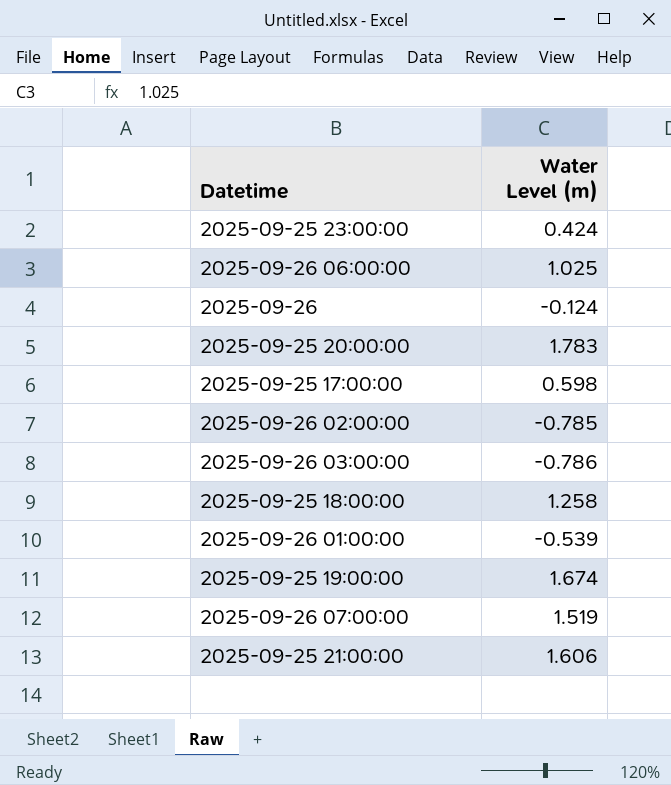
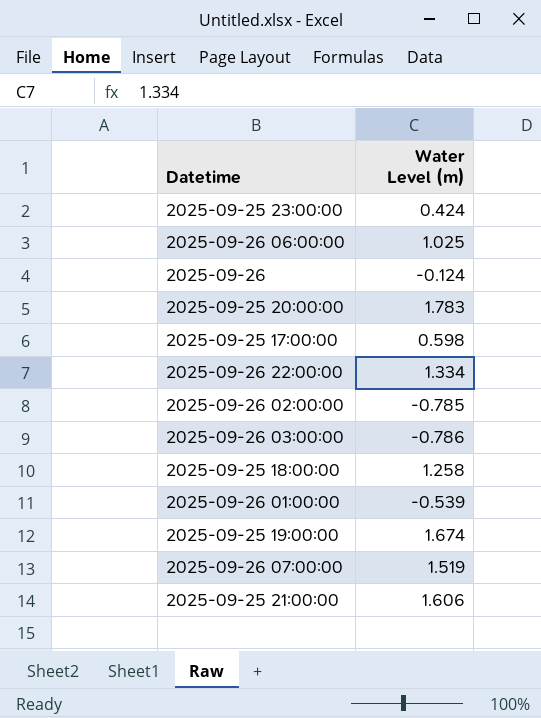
row 2025-09-26 22:00:00: none -> 1.334

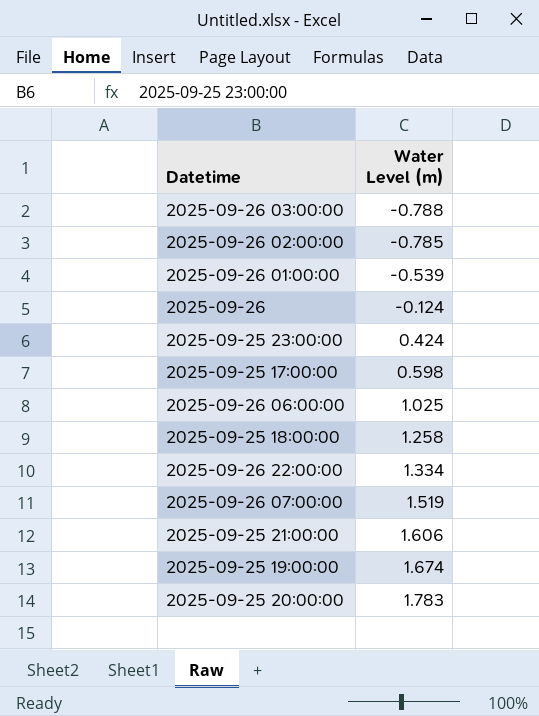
row order: none -> Water Level (m) ascending
2025-09-26 03:00:00 | Water Level (m): -0.786 -> -0.788

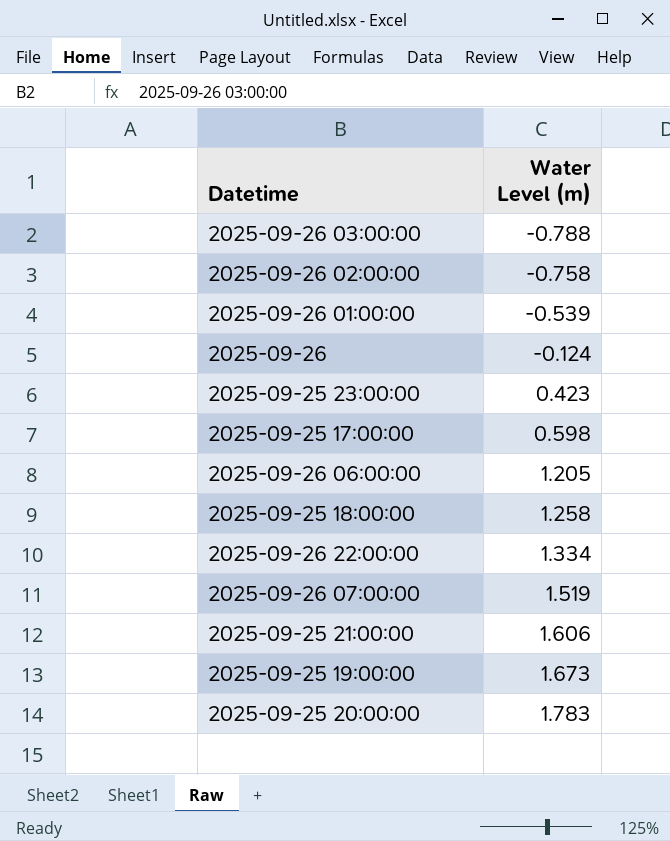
2025-09-26 02:00:00 | Water Level (m): -0.785 -> -0.758
2025-09-25 23:00:00 | Water Level (m): 0.424 -> 0.423
2025-09-26 06:00:00 | Water Level (m): 1.025 -> 1.205
2025-09-25 19:00:00 | Water Level (m): 1.674 -> 1.673

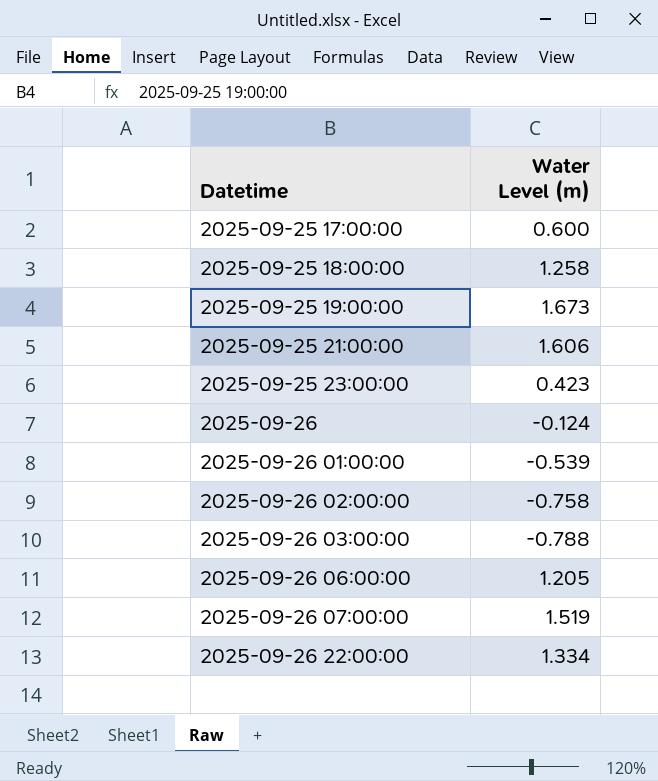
row order: Water Level (m) ascending -> Datetime ascending
row 2025-09-25 20:00:00: 1.783 -> none
2025-09-25 17:00:00 | Water Level (m): 0.598 -> 0.600

